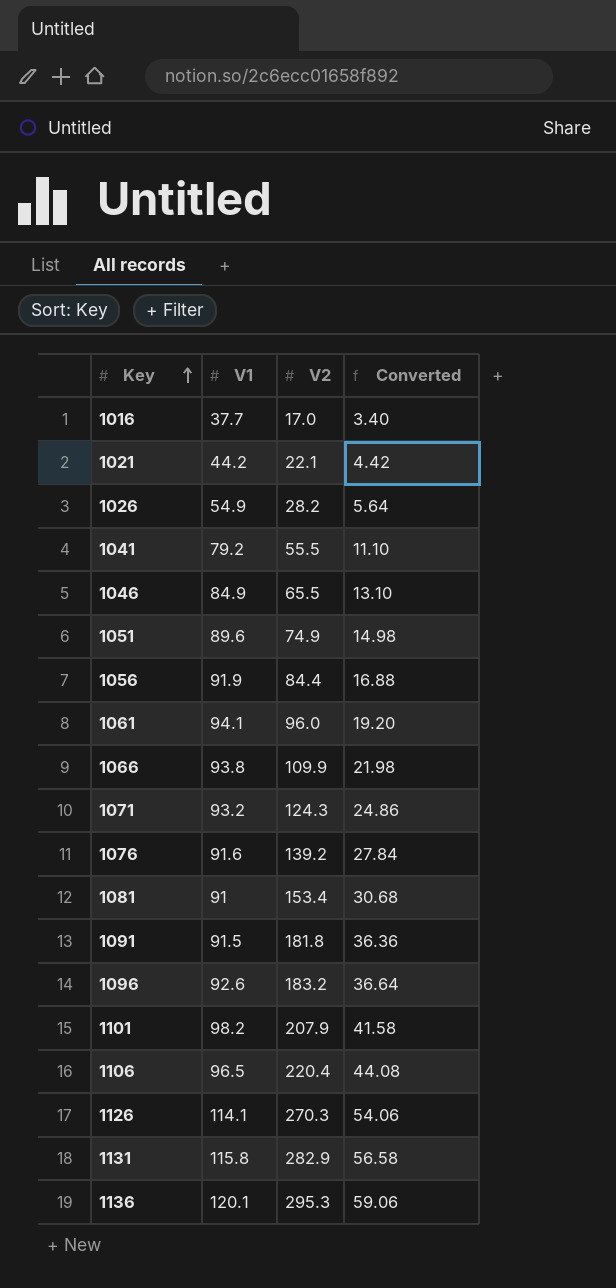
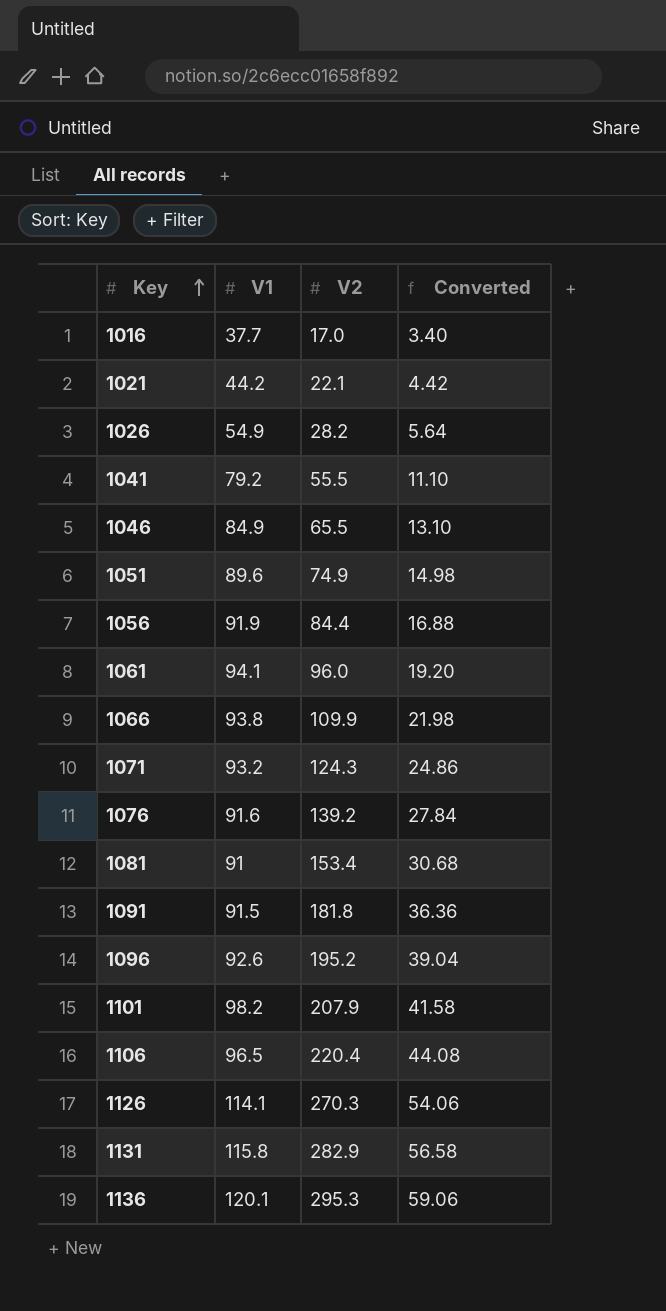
1096 | V2: 183.2 -> 195.2
1096 | Converted: 36.64 -> 39.04

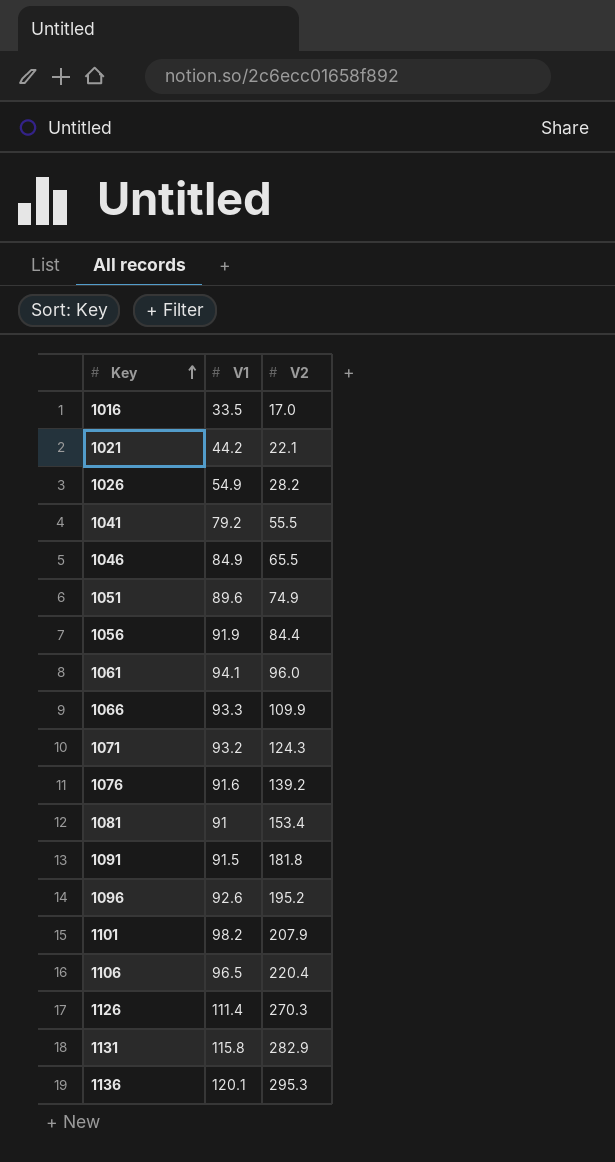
column Converted | formula: [V2] * 0.2 -> none
1016 | V1: 37.7 -> 33.5
1066 | V1: 93.8 -> 93.3
1126 | V1: 114.1 -> 111.4

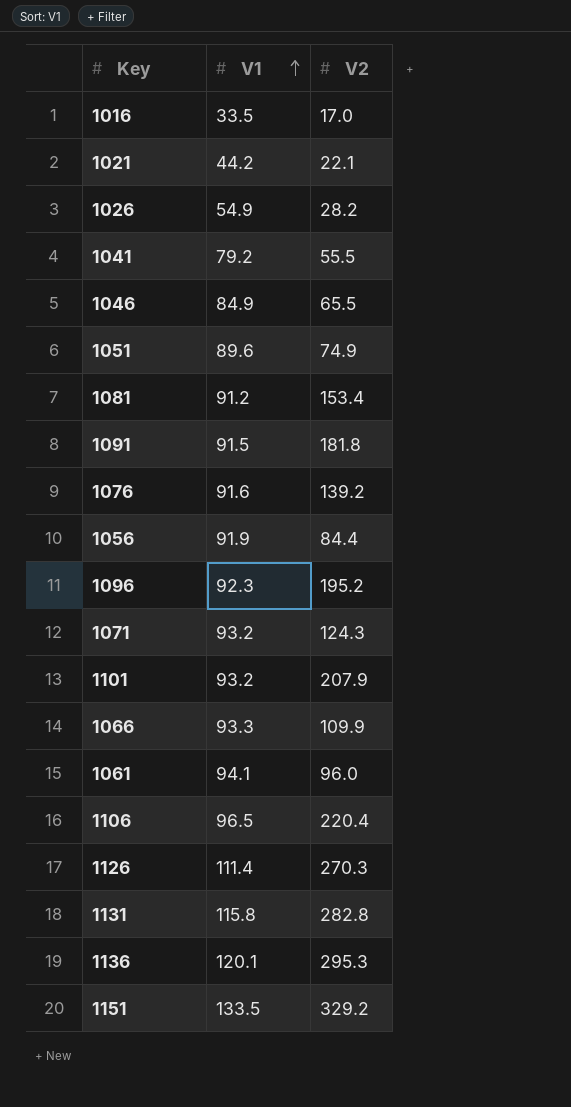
row order: Key ascending -> V1 ascending
1081 | V1: 91 -> 91.2
1096 | V1: 92.6 -> 92.3
1101 | V1: 98.2 -> 93.2
1131 | V2: 282.9 -> 282.8
row 1151: none -> 133.5 | 329.2

